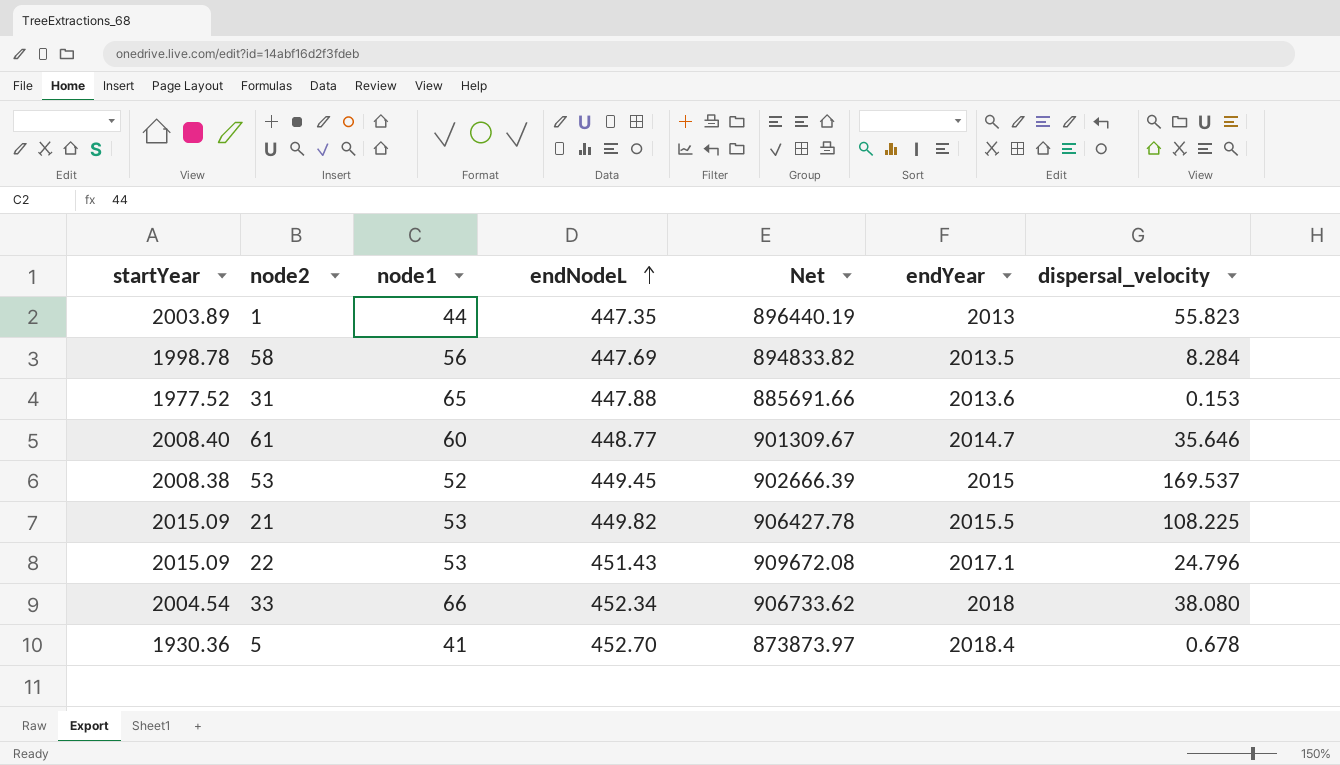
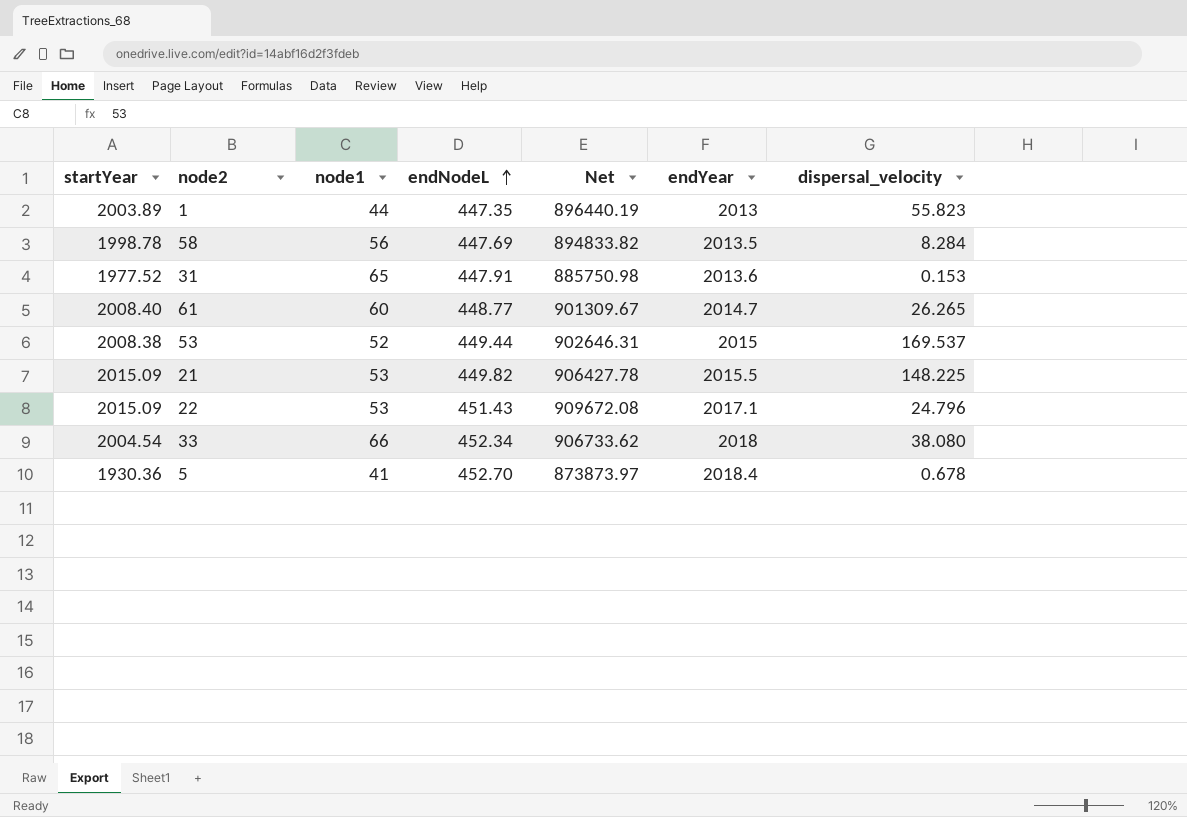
31 | endNodeL: 447.88 -> 447.91
31 | Net: 885691.66 -> 885750.98
61 | dispersal_velocity: 35.646 -> 26.265
53 | endNodeL: 449.45 -> 449.44
53 | Net: 902666.39 -> 902646.31
21 | dispersal_velocity: 108.225 -> 148.225

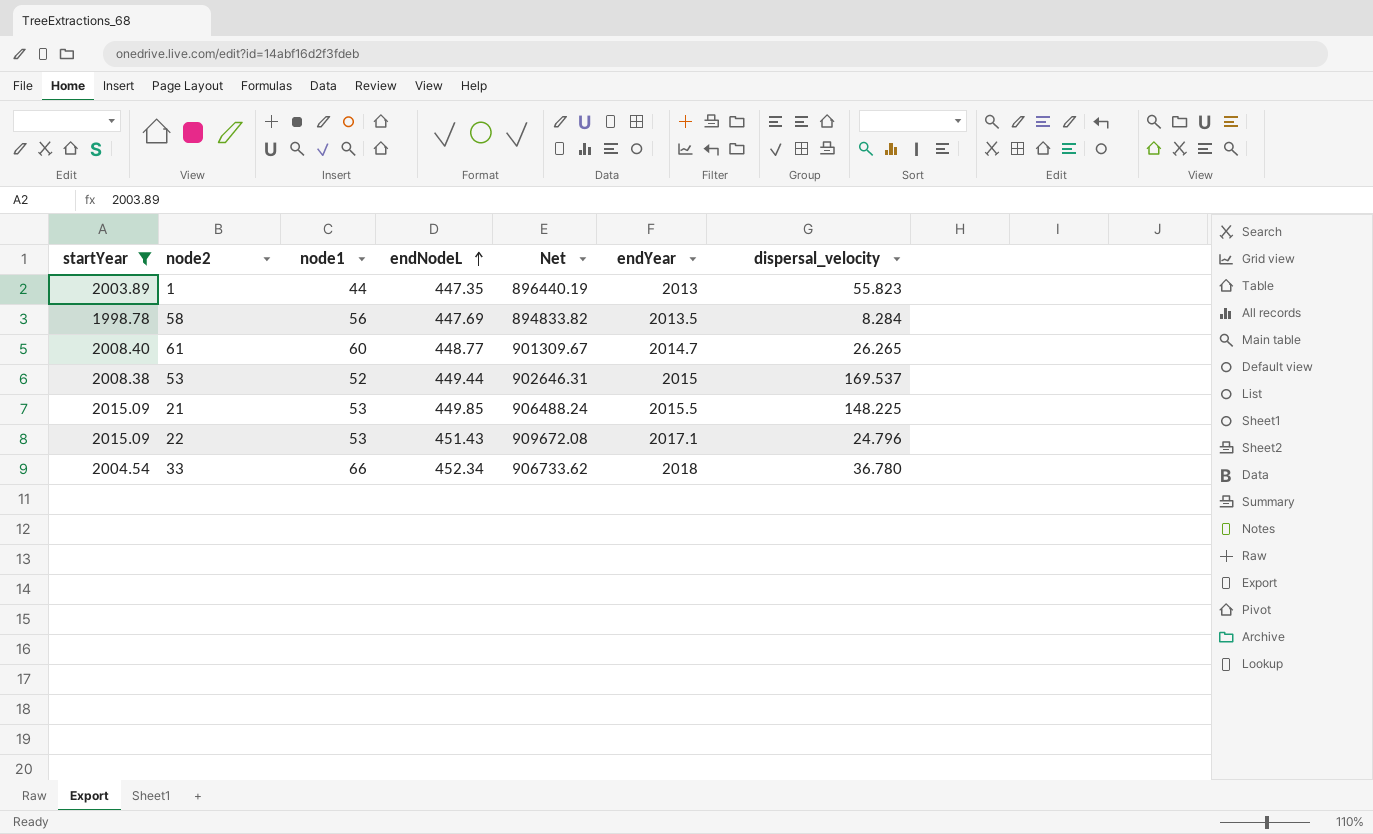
filter: none -> startYear >= 1998.78
21 | endNodeL: 449.82 -> 449.85
21 | Net: 906427.78 -> 906488.24
33 | dispersal_velocity: 38.080 -> 36.780

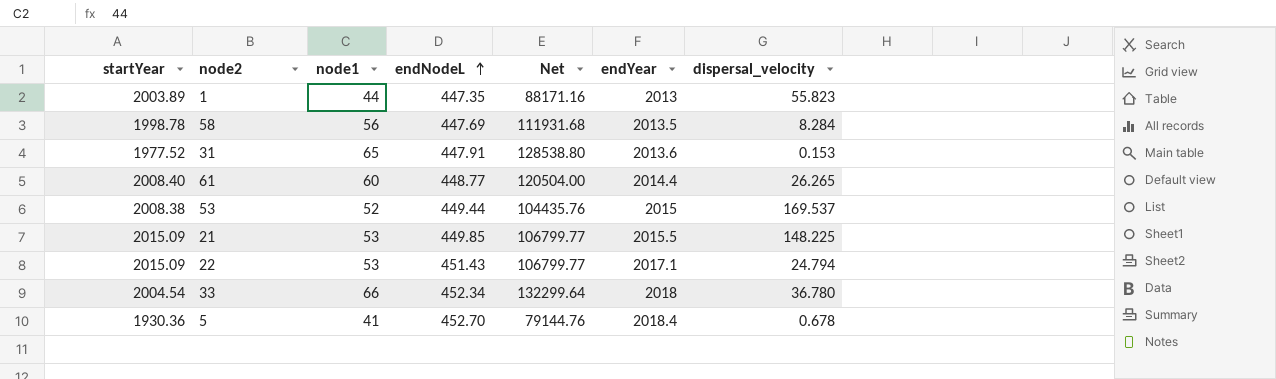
filter: startYear >= 1998.78 -> none
column Net | formula: [startYear] * [endNodeL] -> [startYear] * [node1]
61 | endYear: 2014.7 -> 2014.4
22 | dispersal_velocity: 24.796 -> 24.794

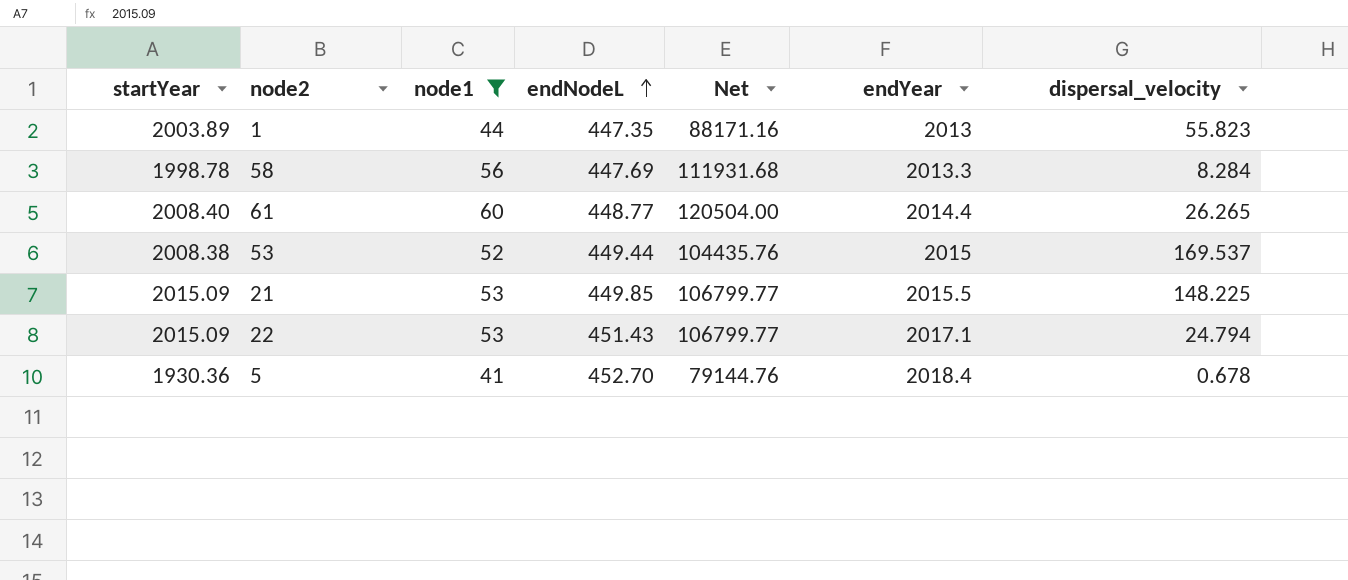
filter: none -> node1 <= 60
58 | endYear: 2013.5 -> 2013.3

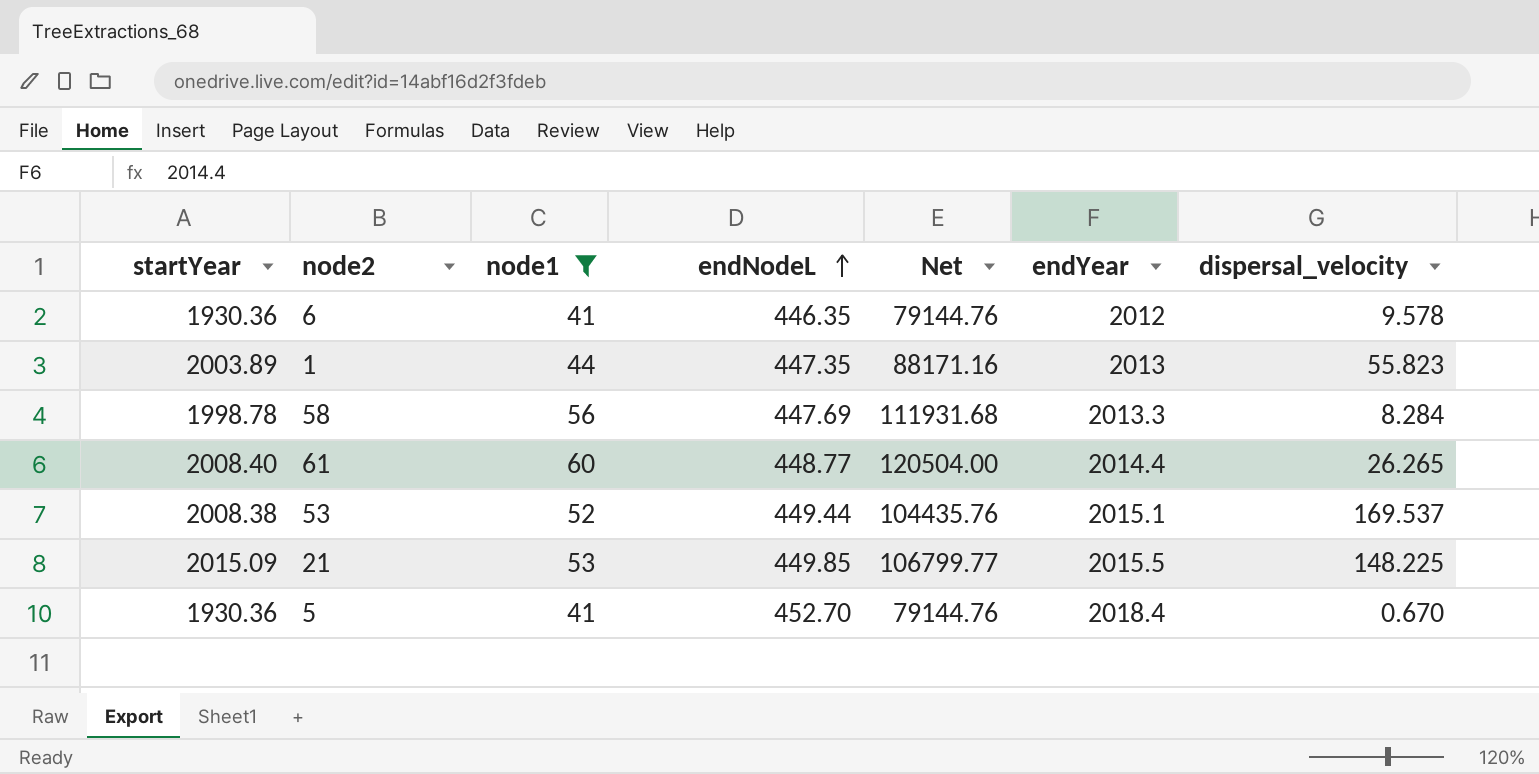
row 22: 2015.09 | 53 | 451.43 | 106799.77 | 2017.1 | 24.794 -> none
row 6: none -> 1930.36 | 41 | 446.35 | 79144.76 | 2012 | 9.578
53 | endYear: 2015 -> 2015.1
5 | dispersal_velocity: 0.678 -> 0.670

